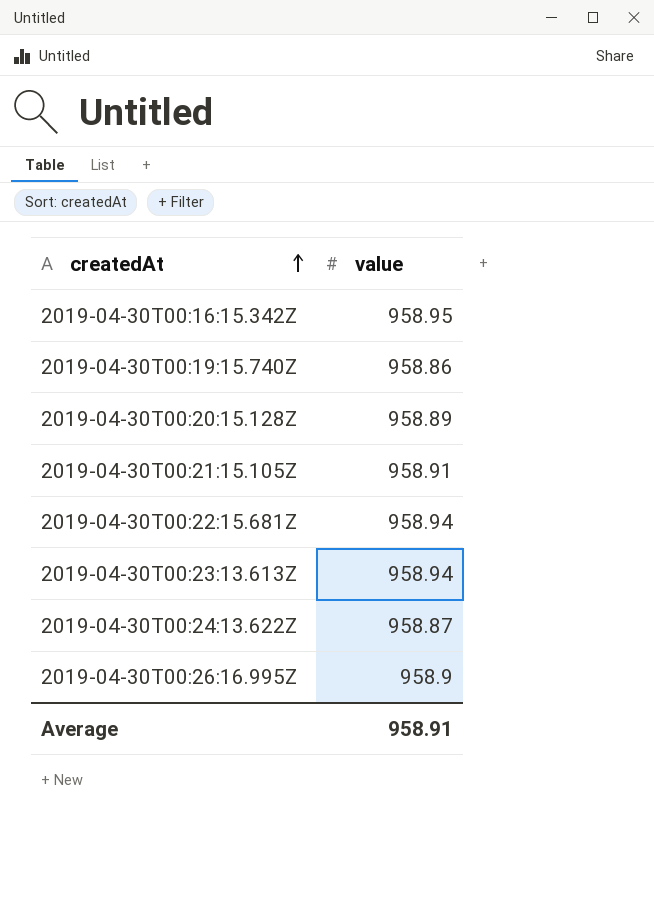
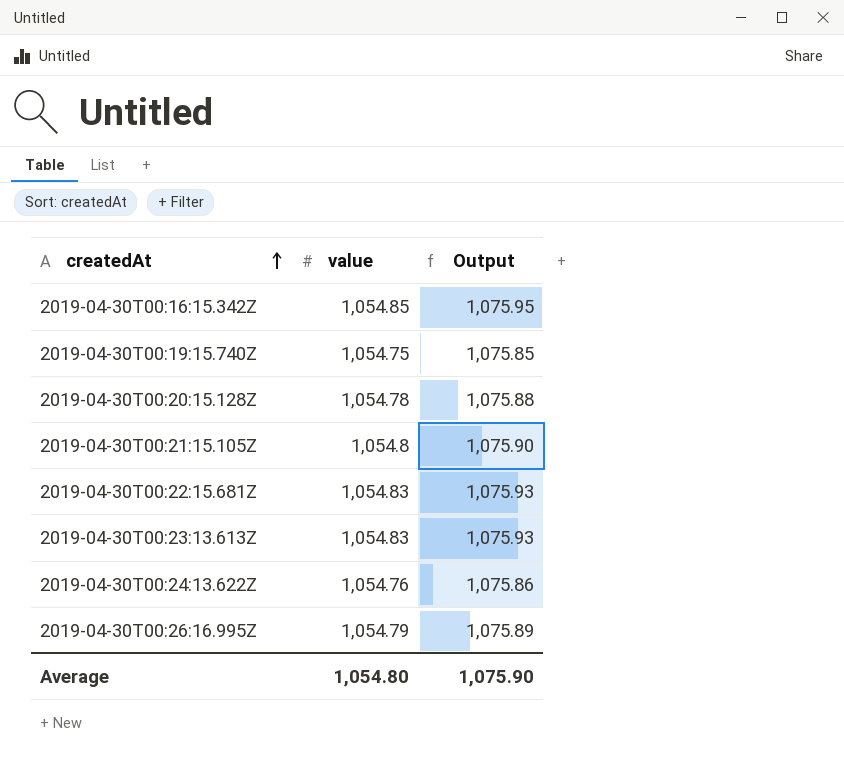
column Output | formula: none -> [value] * 1.02
2019-04-30T00:16:15.342Z | value: 958.95 -> 1,054.85
2019-04-30T00:19:15.740Z | value: 958.86 -> 1,054.75
2019-04-30T00:20:15.128Z | value: 958.89 -> 1,054.78
2019-04-30T00:21:15.105Z | value: 958.91 -> 1,054.8
2019-04-30T00:22:15.681Z | value: 958.94 -> 1,054.83
2019-04-30T00:23:13.613Z | value: 958.94 -> 1,054.83
2019-04-30T00:24:13.622Z | value: 958.87 -> 1,054.76
2019-04-30T00:26:16.995Z | value: 958.9 -> 1,054.79
Average | value: 958.91 -> 1,054.80

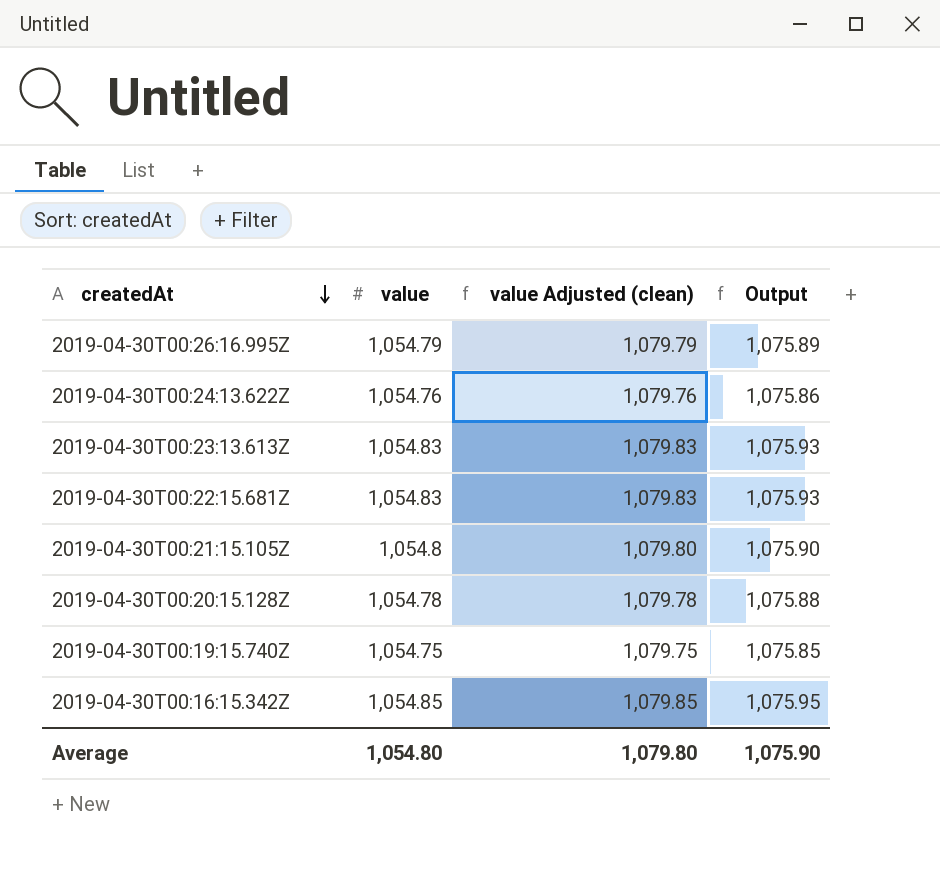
row order: createdAt ascending -> createdAt descending
column value Adjusted (clean) | formula: none -> [value] + 25

